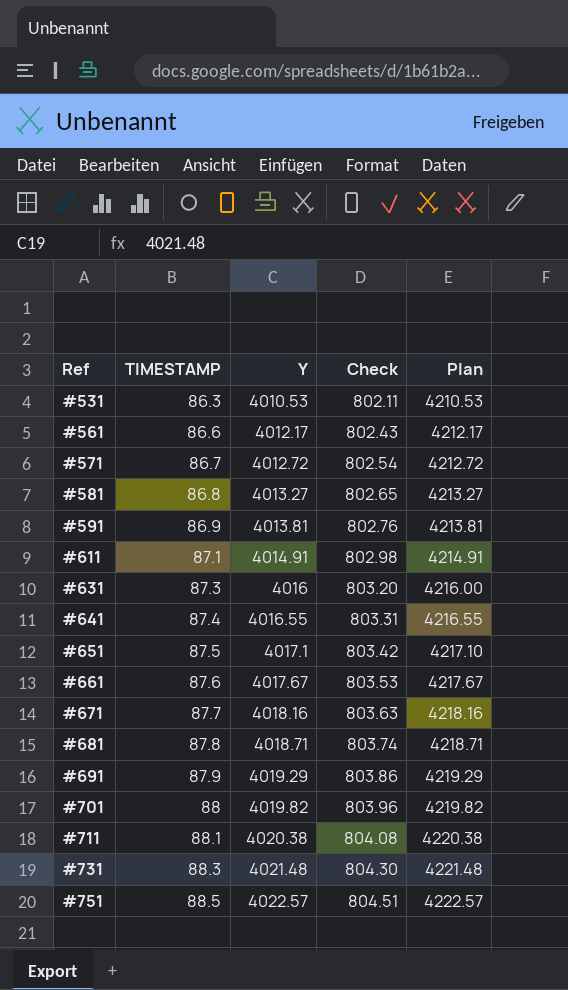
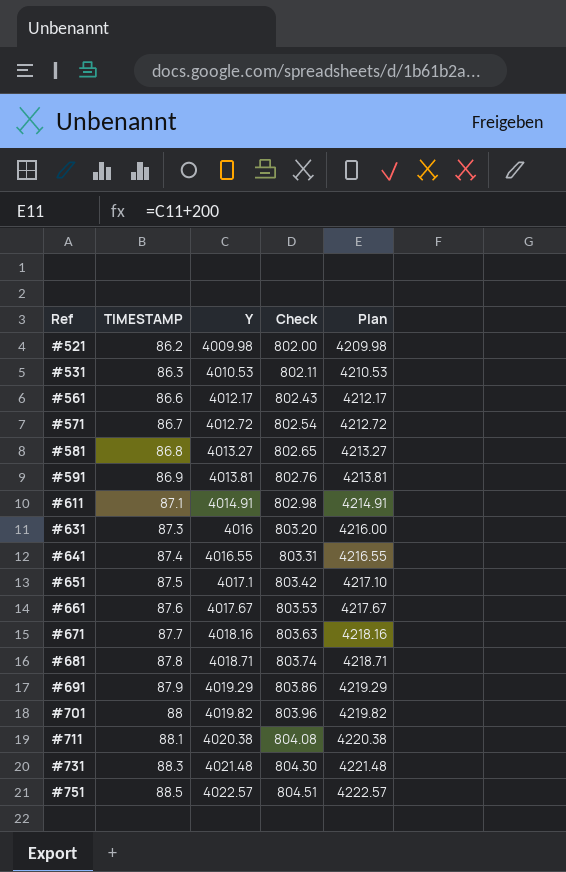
row #521: none -> 86.2 | 4009.98 | 802.00 | 4209.98

